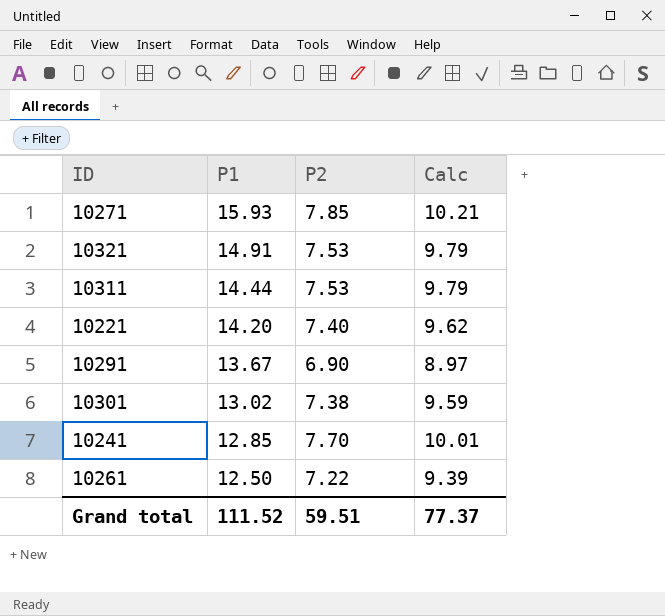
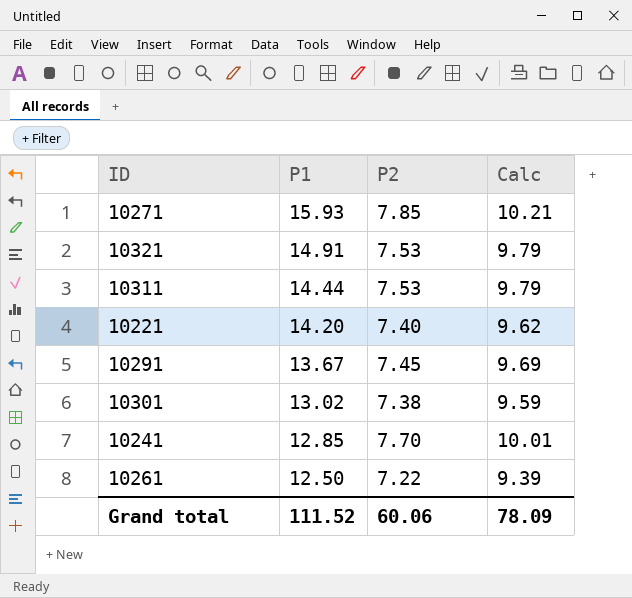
10291 | P2: 6.90 -> 7.45
10291 | Calc: 8.97 -> 9.69
Grand total | P2: 59.51 -> 60.06
Grand total | Calc: 77.37 -> 78.09

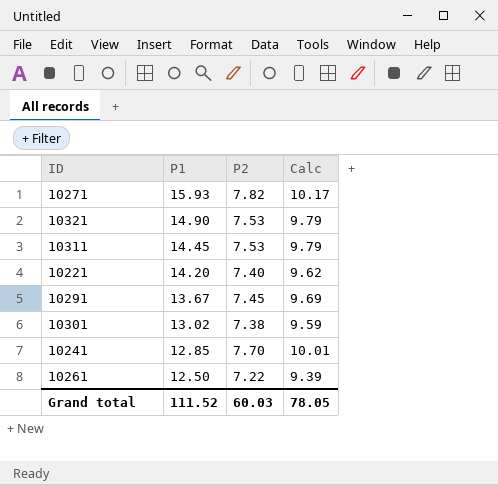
10271 | P2: 7.85 -> 7.82
10271 | Calc: 10.21 -> 10.17
10321 | P1: 14.91 -> 14.90
10311 | P1: 14.44 -> 14.45
Grand total | P2: 60.06 -> 60.03
Grand total | Calc: 78.09 -> 78.05

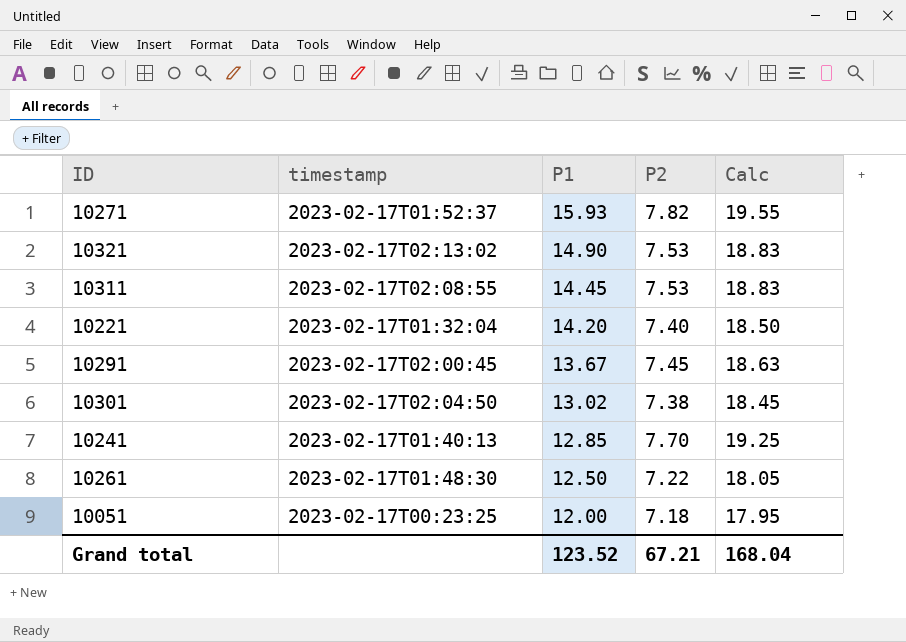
column timestamp | position: none -> 2
column Calc | formula: [P2] * 1.3 -> [P2] * 2.5
row 10051: none -> 2023-02-17T00:23:25 | 12.00 | 7.18 | 17.95
Grand total | P1: 111.52 -> 123.52
Grand total | P2: 60.03 -> 67.21
Grand total | Calc: 78.05 -> 168.04

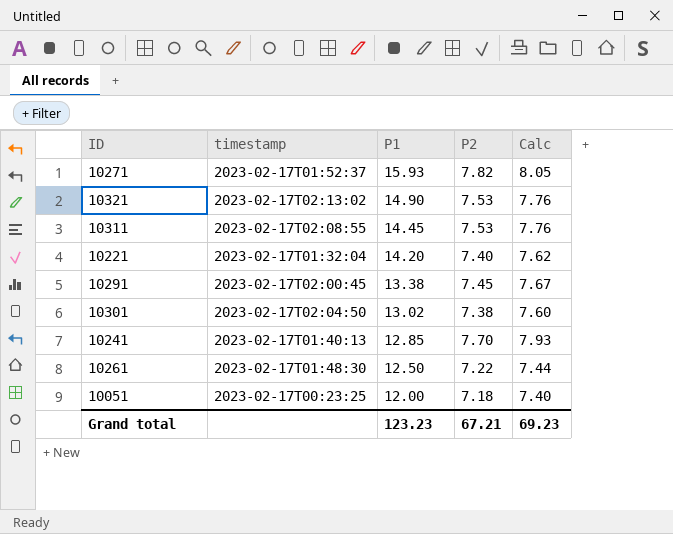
column Calc | formula: [P2] * 2.5 -> [P2] * 1.03
10291 | P1: 13.67 -> 13.38
Grand total | P1: 123.52 -> 123.23
Grand total | Calc: 168.04 -> 69.23

